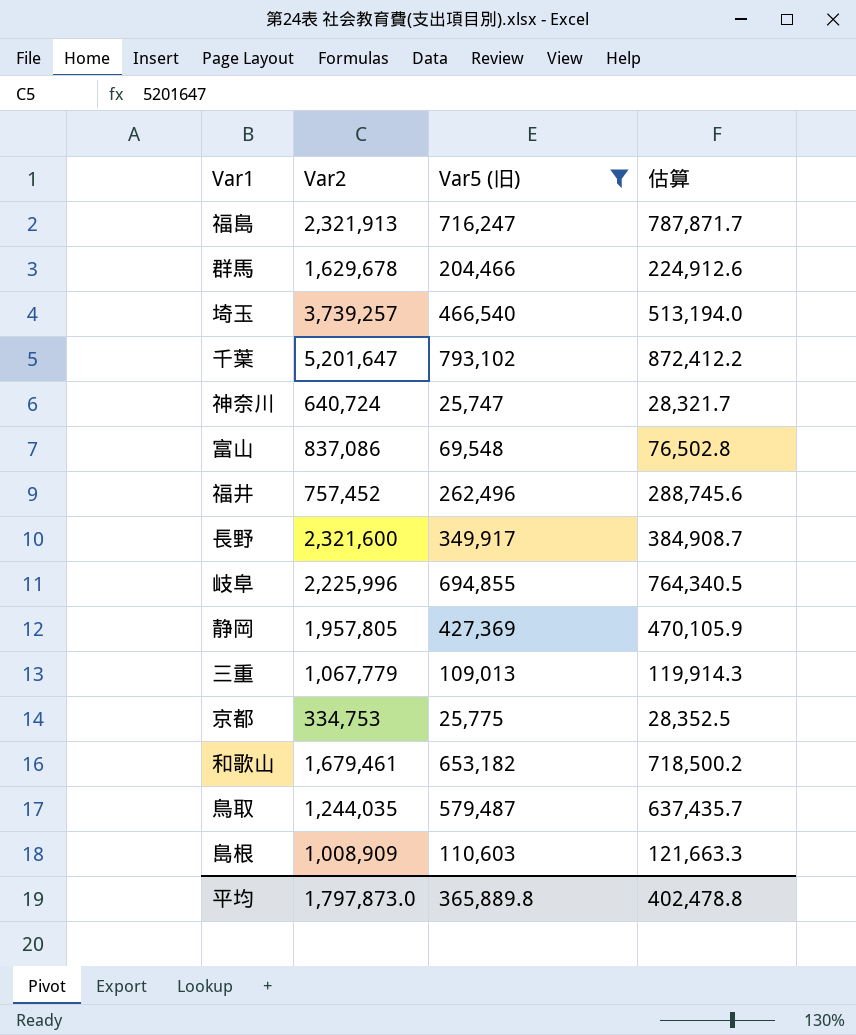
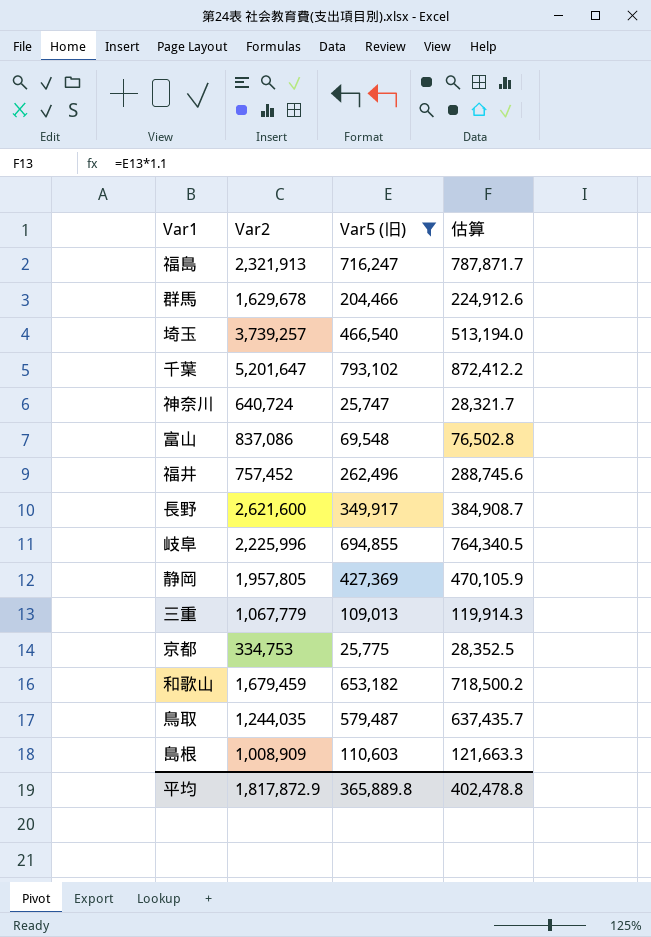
長野 | Var2: 2,321,600 -> 2,621,600
和歌山 | Var2: 1,679,461 -> 1,679,459
平均 | Var2: 1,797,873.0 -> 1,817,872.9

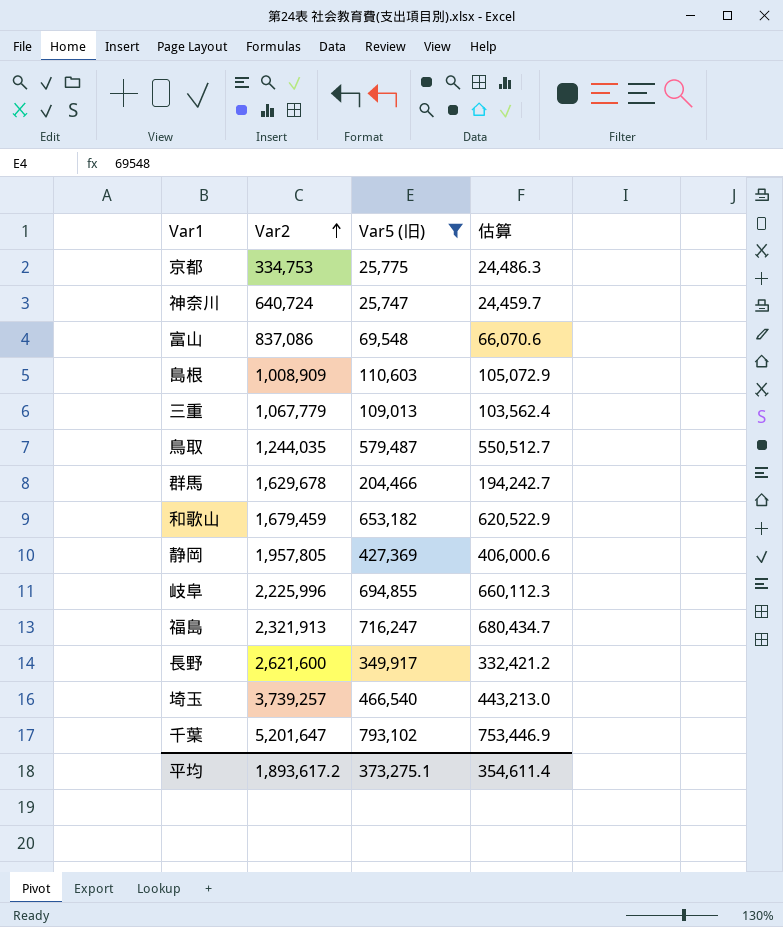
row order: none -> Var2 ascending
column 估算 | formula: [Var5 (旧)] * 1.1 -> [Var5 (旧)] * 0.95
row 福井: 757,452 | 262,496 | 288,745.6 -> none
平均 | Var2: 1,817,872.9 -> 1,893,617.2
平均 | Var5 (旧): 365,889.8 -> 373,275.1
平均 | 估算: 402,478.8 -> 354,611.4

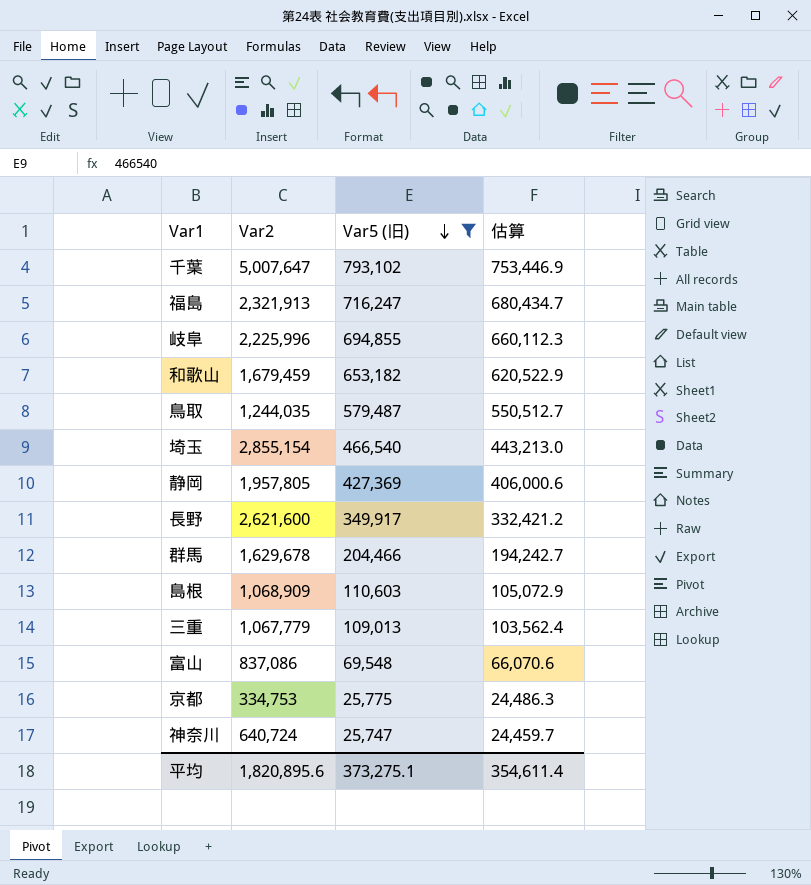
row order: Var2 ascending -> Var5 (旧) descending
千葉 | Var2: 5,201,647 -> 5,007,647
埼玉 | Var2: 3,739,257 -> 2,855,154
島根 | Var2: 1,008,909 -> 1,068,909
平均 | Var2: 1,893,617.2 -> 1,820,895.6

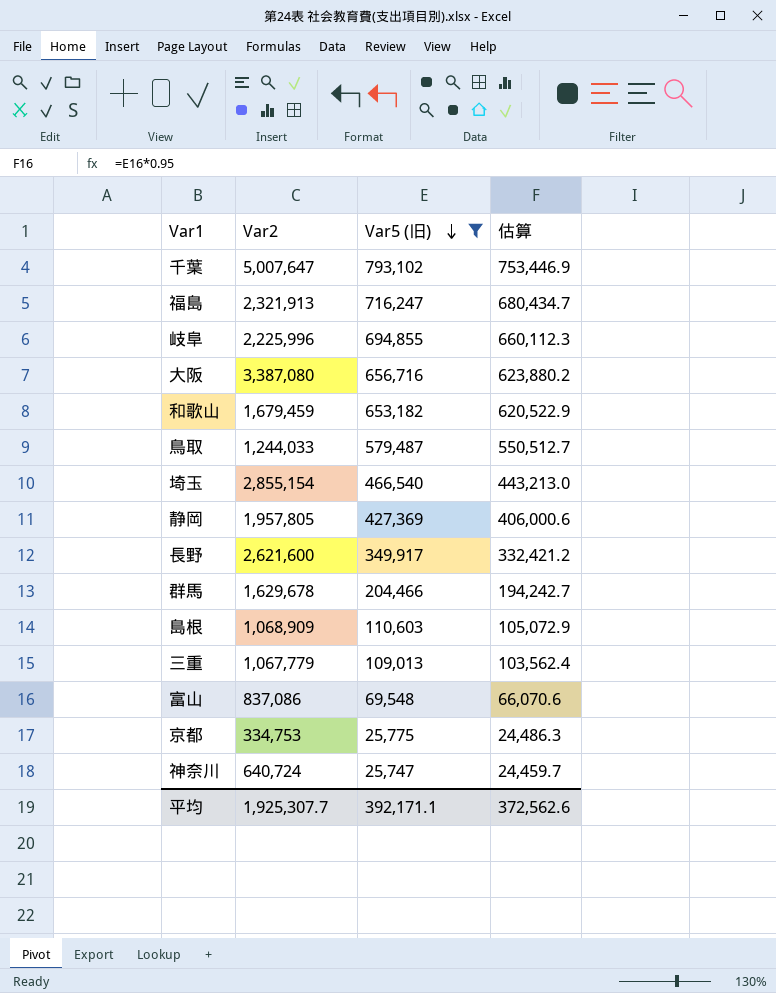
row 大阪: none -> 3,387,080 | 656,716 | 623,880.2
鳥取 | Var2: 1,244,035 -> 1,244,033
平均 | Var2: 1,820,895.6 -> 1,925,307.7
平均 | Var5 (旧): 373,275.1 -> 392,171.1
平均 | 估算: 354,611.4 -> 372,562.6

